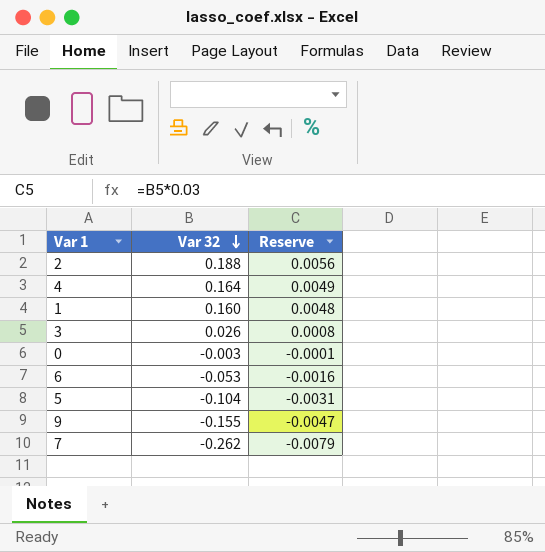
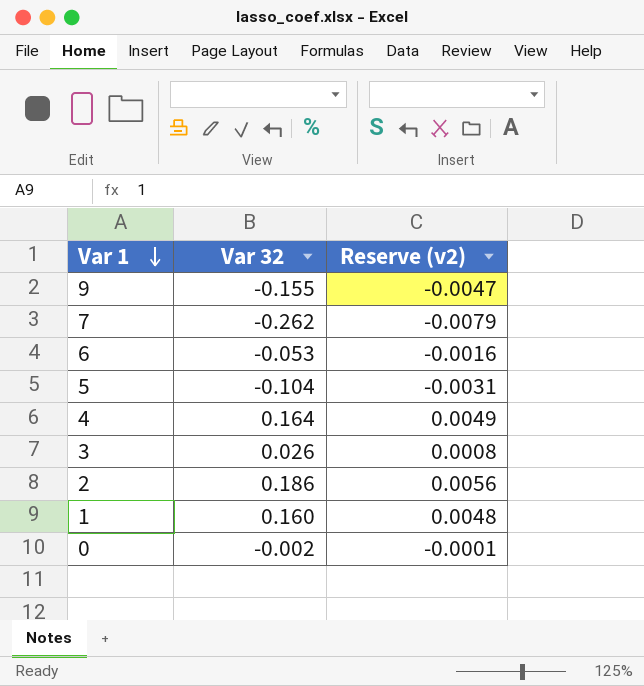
row order: Var 32 descending -> Var 1 descending
column name: Reserve -> Reserve (v2)
2 | Var 32: 0.188 -> 0.186
0 | Var 32: -0.003 -> -0.002

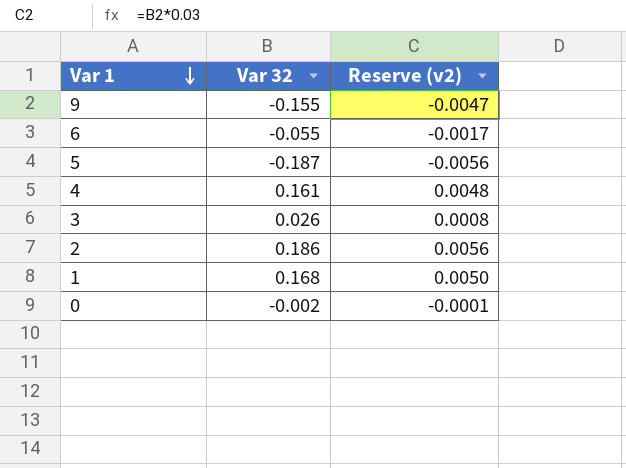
row 7: -0.262 | -0.0079 -> none
6 | Var 32: -0.053 -> -0.055
6 | Reserve (v2): -0.0016 -> -0.0017
5 | Var 32: -0.104 -> -0.187
5 | Reserve (v2): -0.0031 -> -0.0056
4 | Var 32: 0.164 -> 0.161
4 | Reserve (v2): 0.0049 -> 0.0048
1 | Var 32: 0.160 -> 0.168
1 | Reserve (v2): 0.0048 -> 0.0050

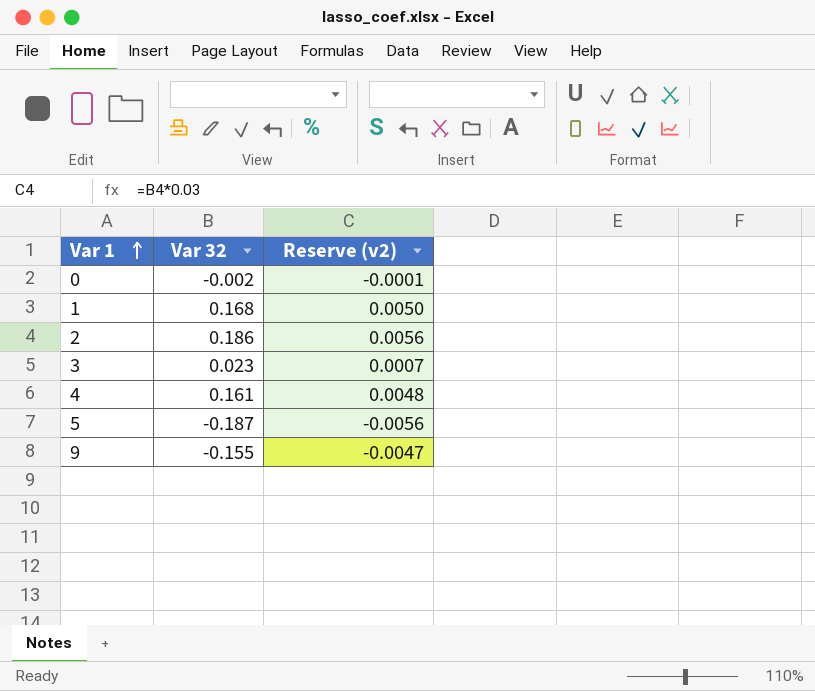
row order: Var 1 descending -> Var 1 ascending
row 6: -0.055 | -0.0017 -> none
3 | Var 32: 0.026 -> 0.023
3 | Reserve (v2): 0.0008 -> 0.0007

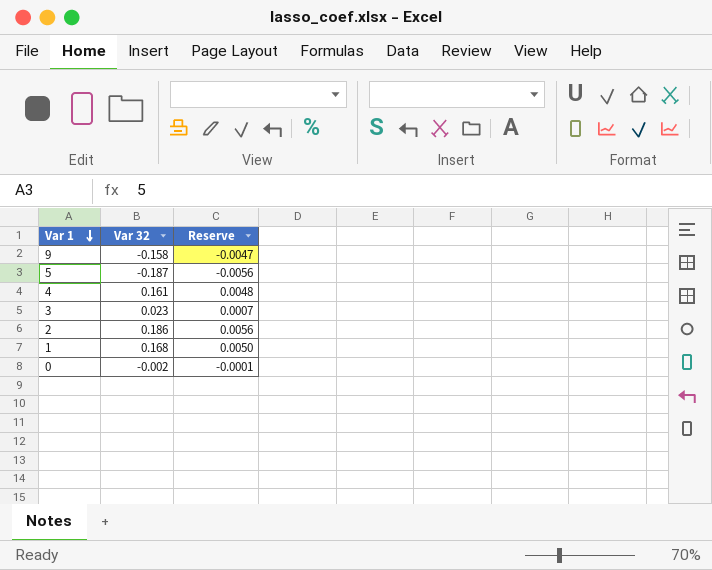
row order: Var 1 ascending -> Var 1 descending
column name: Reserve (v2) -> Reserve
9 | Var 32: -0.155 -> -0.158

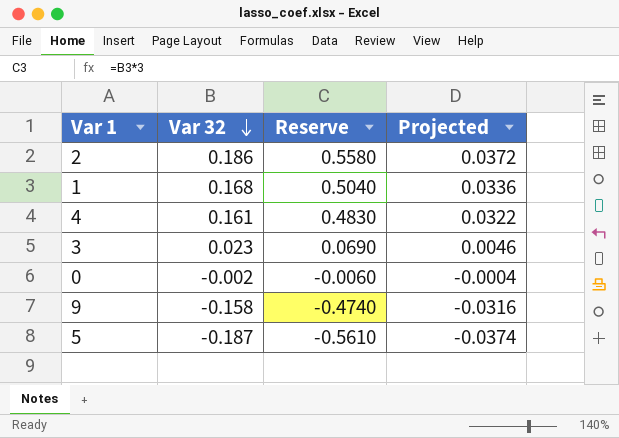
row order: Var 1 descending -> Var 32 descending
column Reserve | formula: [Var 32] * 0.03 -> [Var 32] * 3
column Projected | formula: none -> [Var 32] * 0.2

